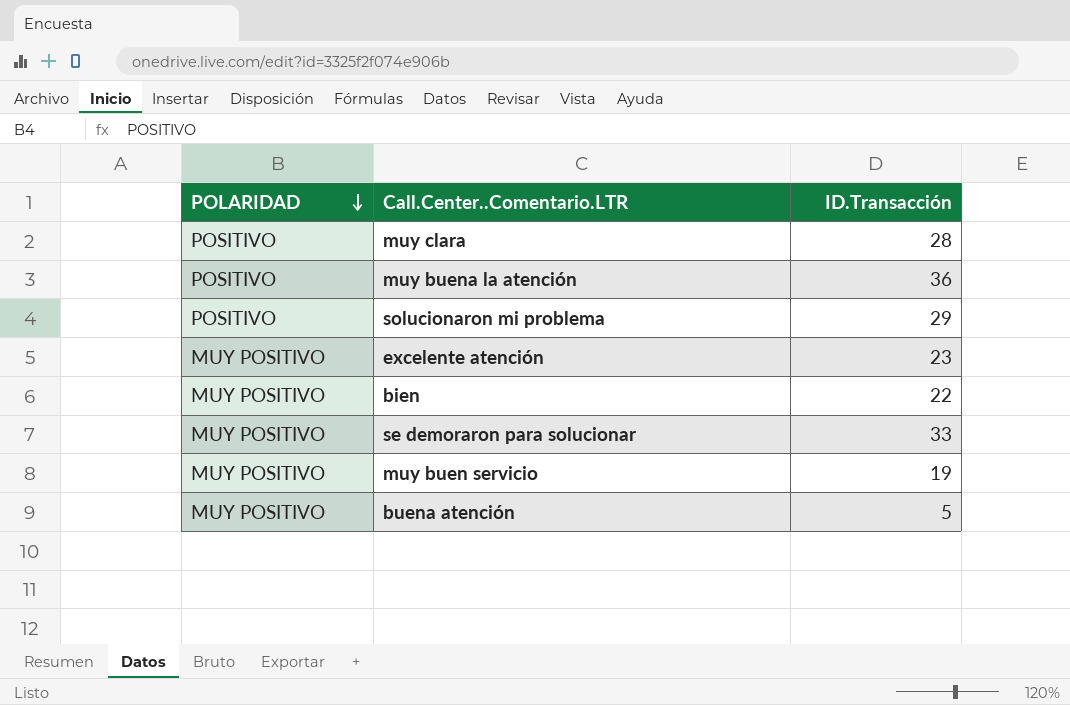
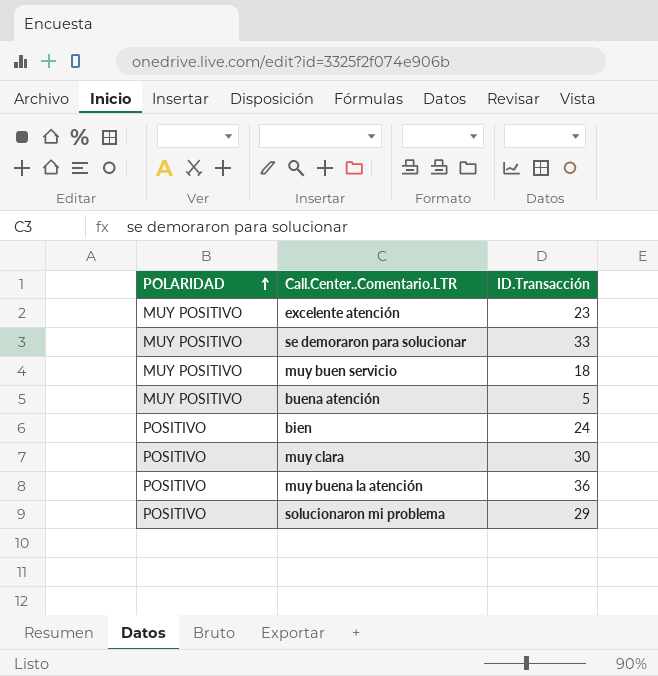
row order: POLARIDAD descending -> POLARIDAD ascending
muy buen servicio | ID.Transacción: 19 -> 18
bien | POLARIDAD: MUY POSITIVO -> POSITIVO
bien | ID.Transacción: 22 -> 24
muy clara | ID.Transacción: 28 -> 30

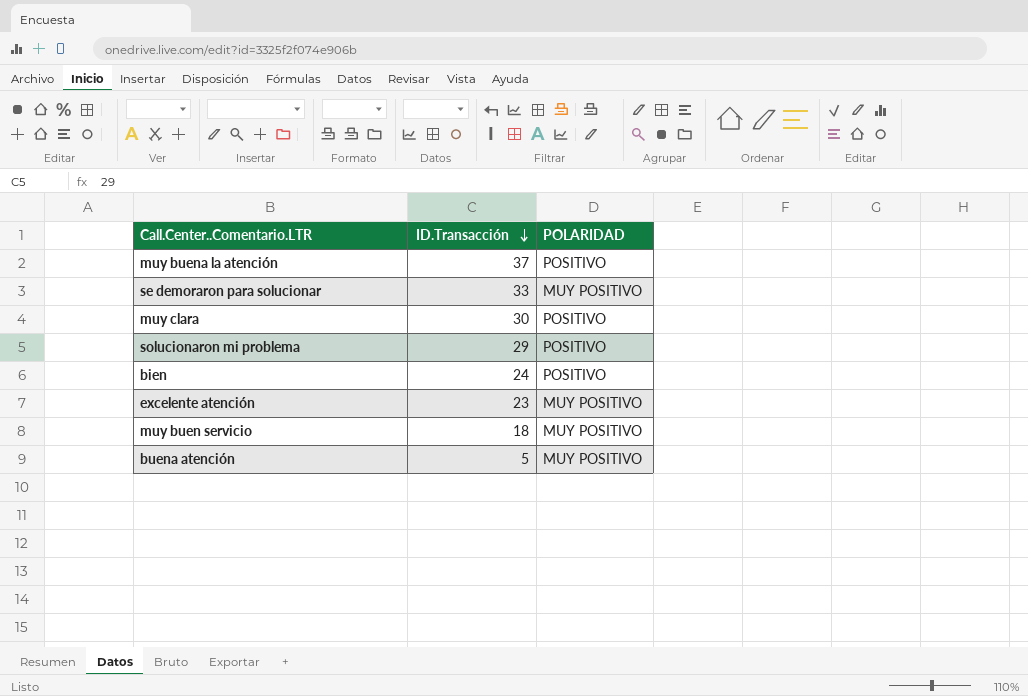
row order: POLARIDAD ascending -> ID.Transacción descending
column POLARIDAD | position: 1 -> 3
muy buena la atención | ID.Transacción: 36 -> 37

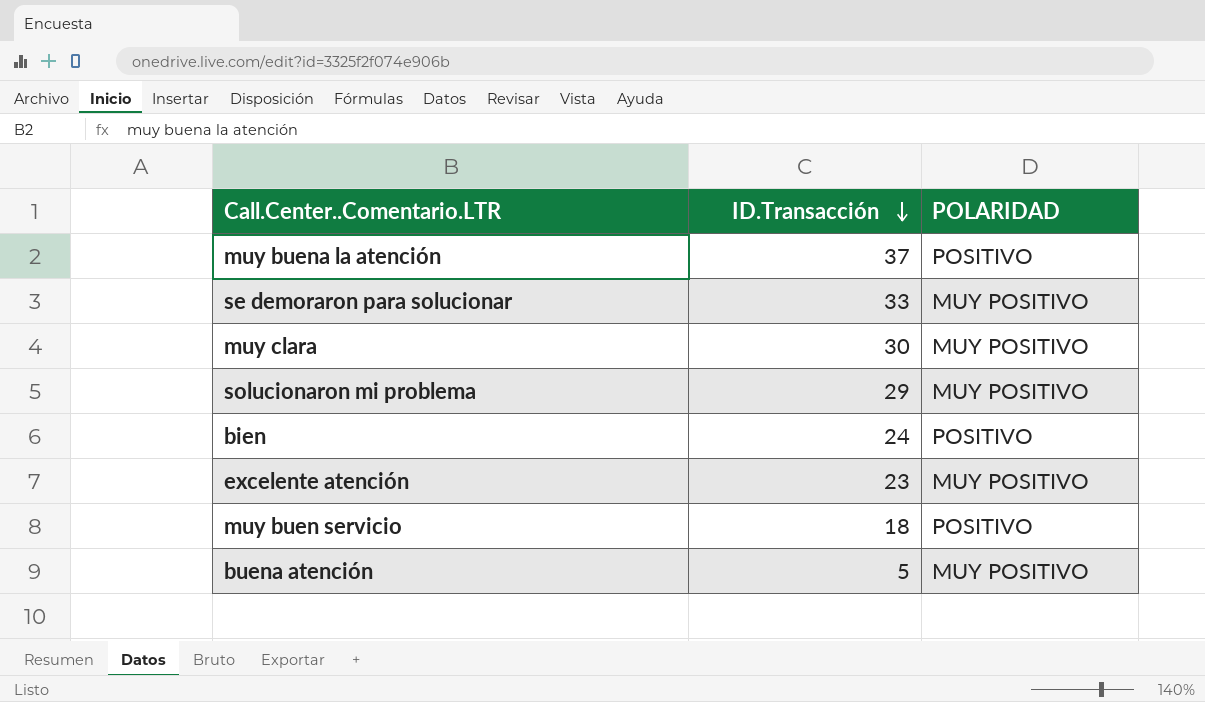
muy clara | POLARIDAD: POSITIVO -> MUY POSITIVO
solucionaron mi problema | POLARIDAD: POSITIVO -> MUY POSITIVO
muy buen servicio | POLARIDAD: MUY POSITIVO -> POSITIVO

